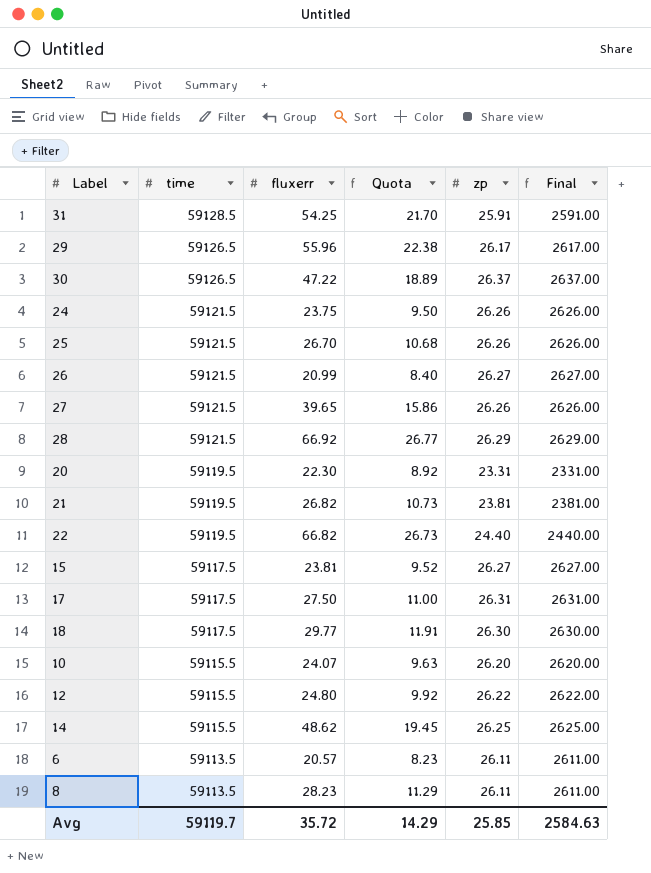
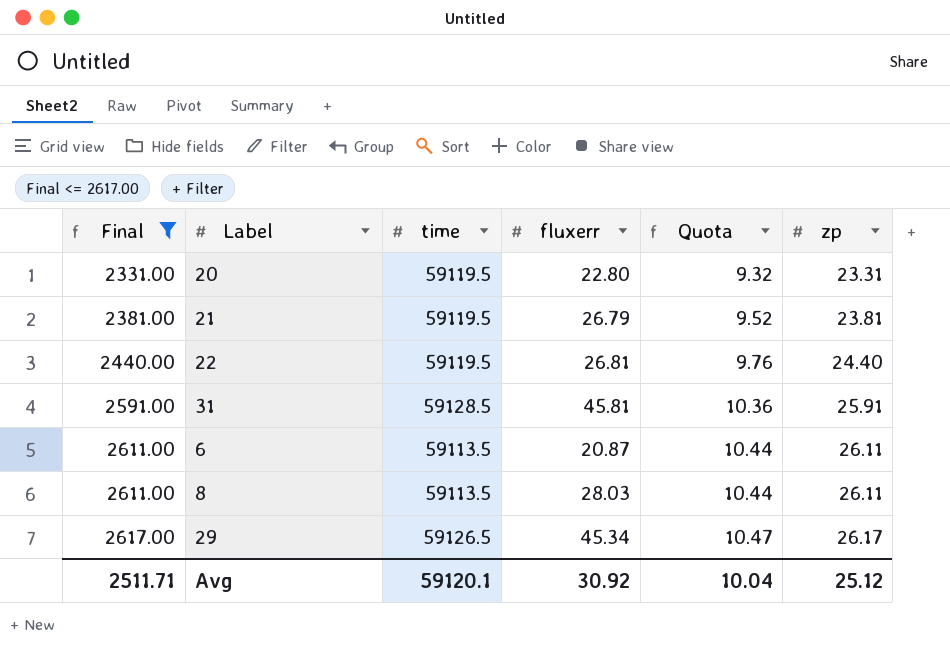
filter: none -> Final <= 2617.00
row order: time descending -> Final ascending
column Final | position: 6 -> 1
column Quota | formula: [fluxerr] * 0.4 -> [zp] * 0.4
20 | fluxerr: 22.30 -> 22.80
21 | fluxerr: 26.82 -> 26.79
22 | fluxerr: 66.82 -> 26.81
31 | fluxerr: 54.25 -> 45.81
6 | fluxerr: 20.57 -> 20.87
8 | fluxerr: 28.23 -> 28.03
29 | fluxerr: 55.96 -> 45.34
Avg | Final: 2584.63 -> 2511.71
Avg | time: 59119.7 -> 59120.1
Avg | fluxerr: 35.72 -> 30.92
Avg | Quota: 14.29 -> 10.04
Avg | zp: 25.85 -> 25.12

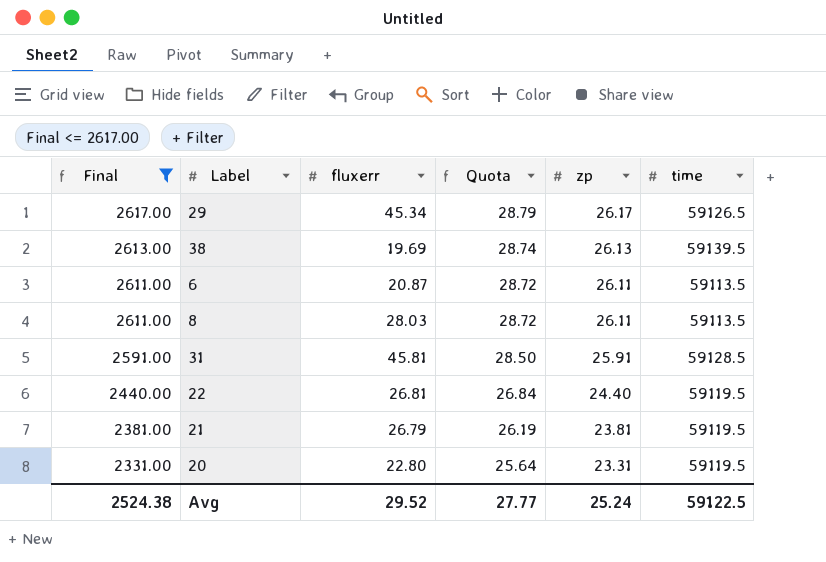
row order: Final ascending -> Final descending
column Quota | formula: [zp] * 0.4 -> [zp] * 1.1
column time | position: 3 -> 6
row 38: none -> 2613.00 | 19.69 | 28.74 | 26.13 | 59139.5
Avg | Final: 2511.71 -> 2524.38
Avg | fluxerr: 30.92 -> 29.52
Avg | Quota: 10.04 -> 27.77
Avg | zp: 25.12 -> 25.24
Avg | time: 59120.1 -> 59122.5

